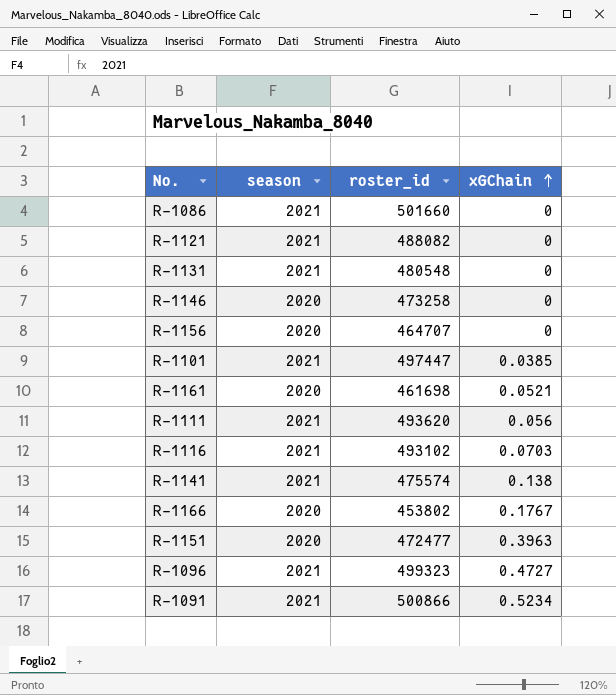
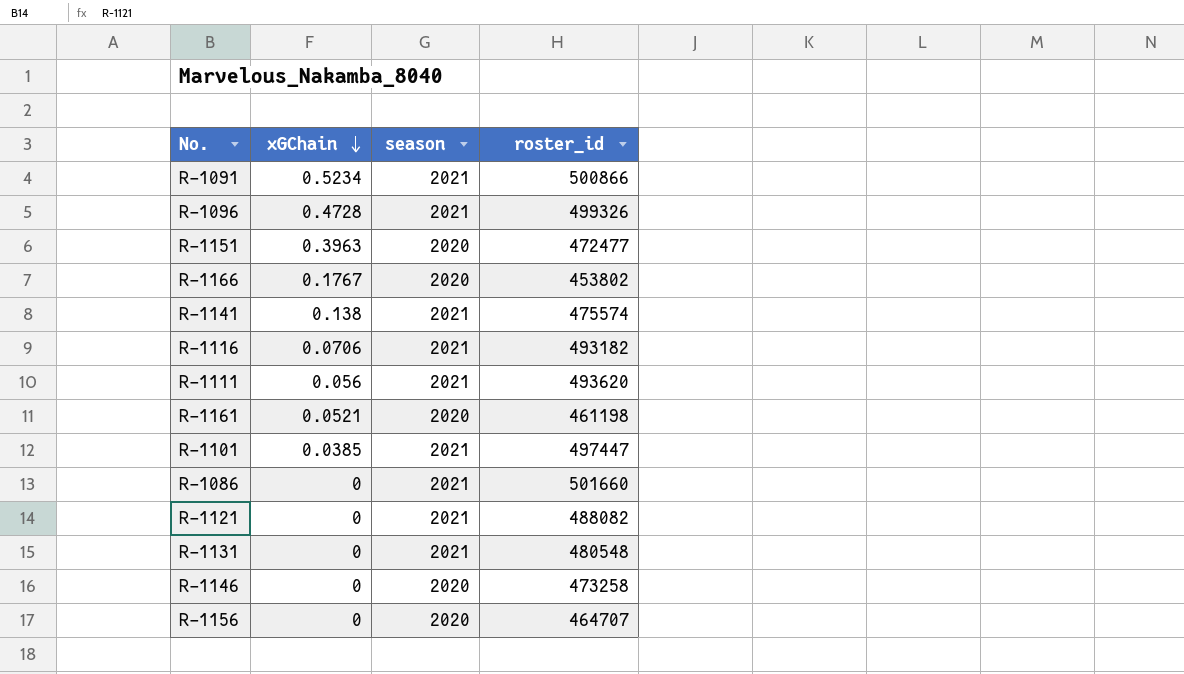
row order: xGChain ascending -> xGChain descending
column xGChain | position: 4 -> 2
R-1096 | xGChain: 0.4727 -> 0.4728
R-1096 | roster_id: 499323 -> 499326
R-1116 | xGChain: 0.0703 -> 0.0706
R-1116 | roster_id: 493102 -> 493182
R-1161 | roster_id: 461698 -> 461198

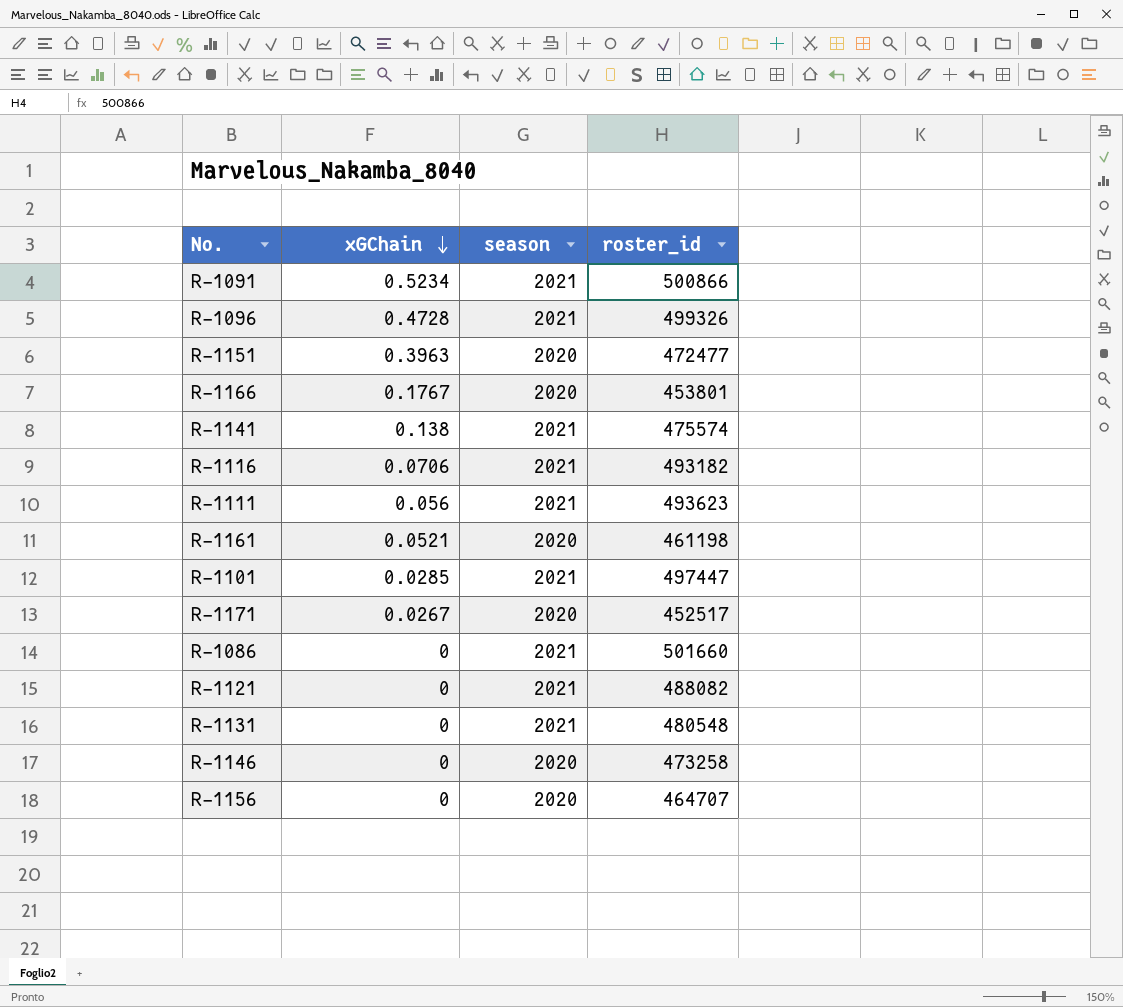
R-1166 | roster_id: 453802 -> 453801
R-1111 | roster_id: 493620 -> 493623
R-1101 | xGChain: 0.0385 -> 0.0285
row R-1171: none -> 0.0267 | 2020 | 452517

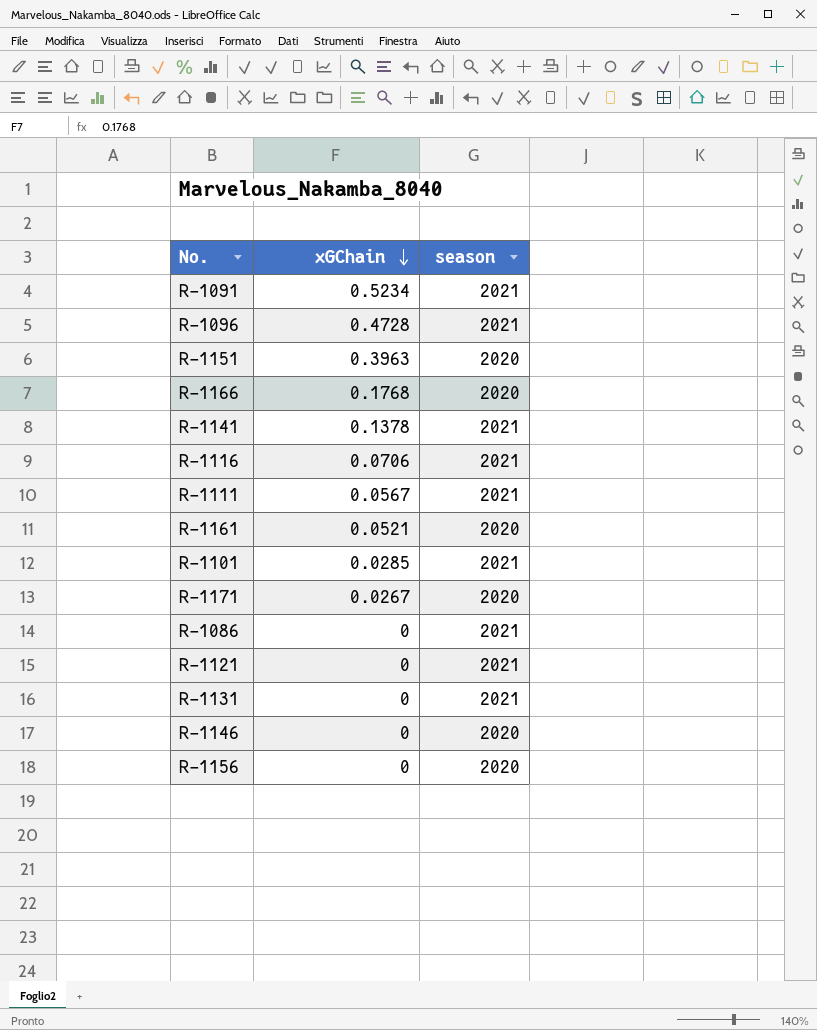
column roster_id | position: 4 -> none
R-1166 | xGChain: 0.1767 -> 0.1768
R-1141 | xGChain: 0.138 -> 0.1378
R-1111 | xGChain: 0.056 -> 0.0567

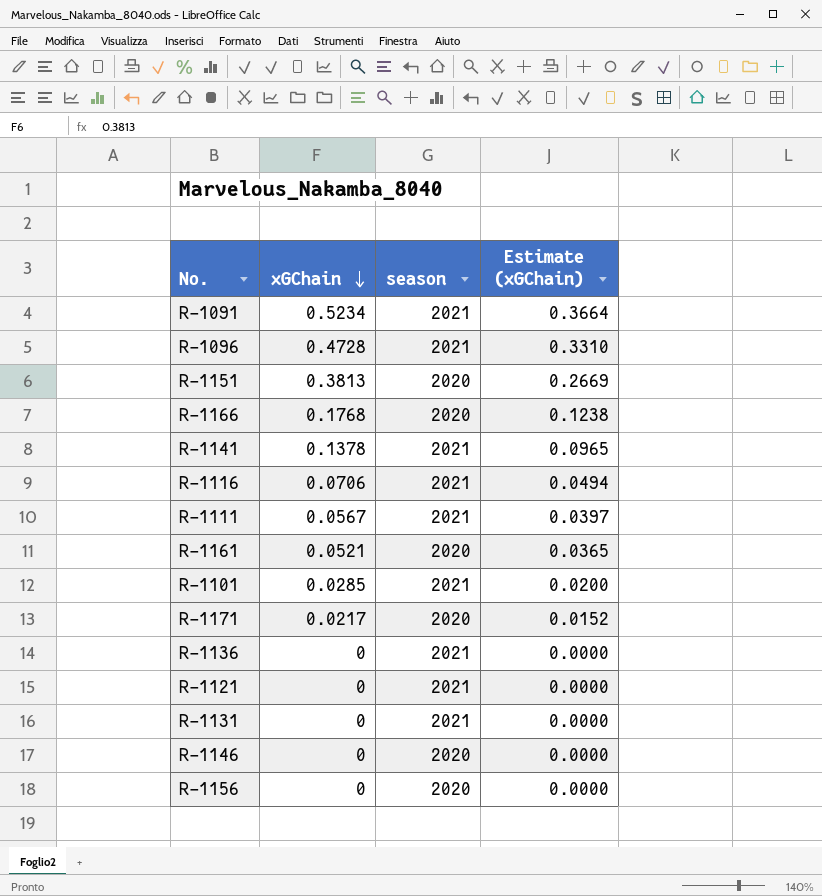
column Estimate (xGChain) | formula: none -> [xGChain] * 0.7
row R-1086: 0 | 2021 -> none
R-1151 | xGChain: 0.3963 -> 0.3813
R-1171 | xGChain: 0.0267 -> 0.0217
row R-1136: none -> 0 | 2021 | 0.0000

